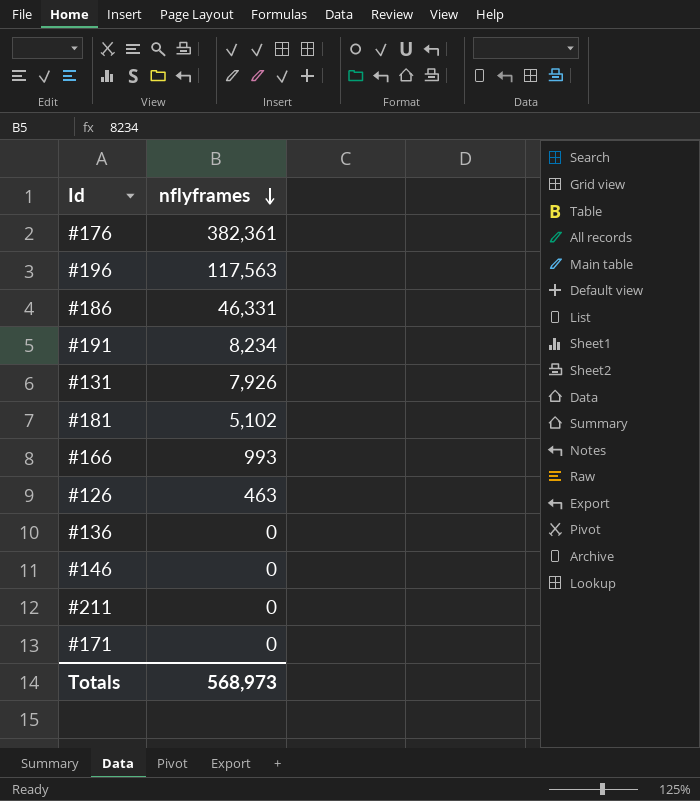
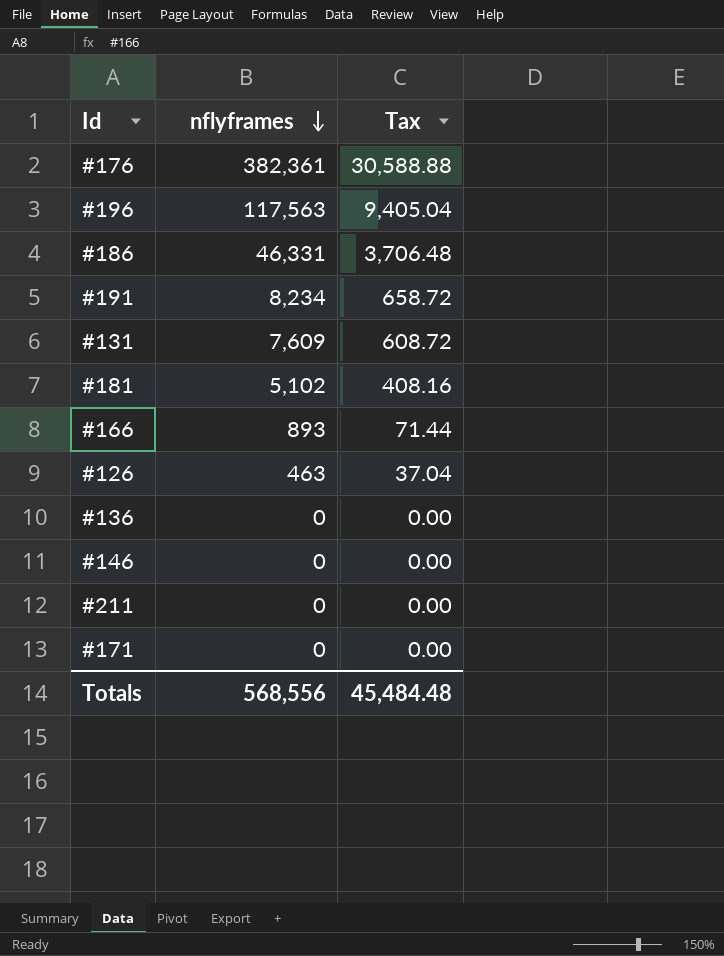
column Tax | formula: none -> [nflyframes] * 0.08
#131 | nflyframes: 7,926 -> 7,609
#166 | nflyframes: 993 -> 893
Totals | nflyframes: 568,973 -> 568,556

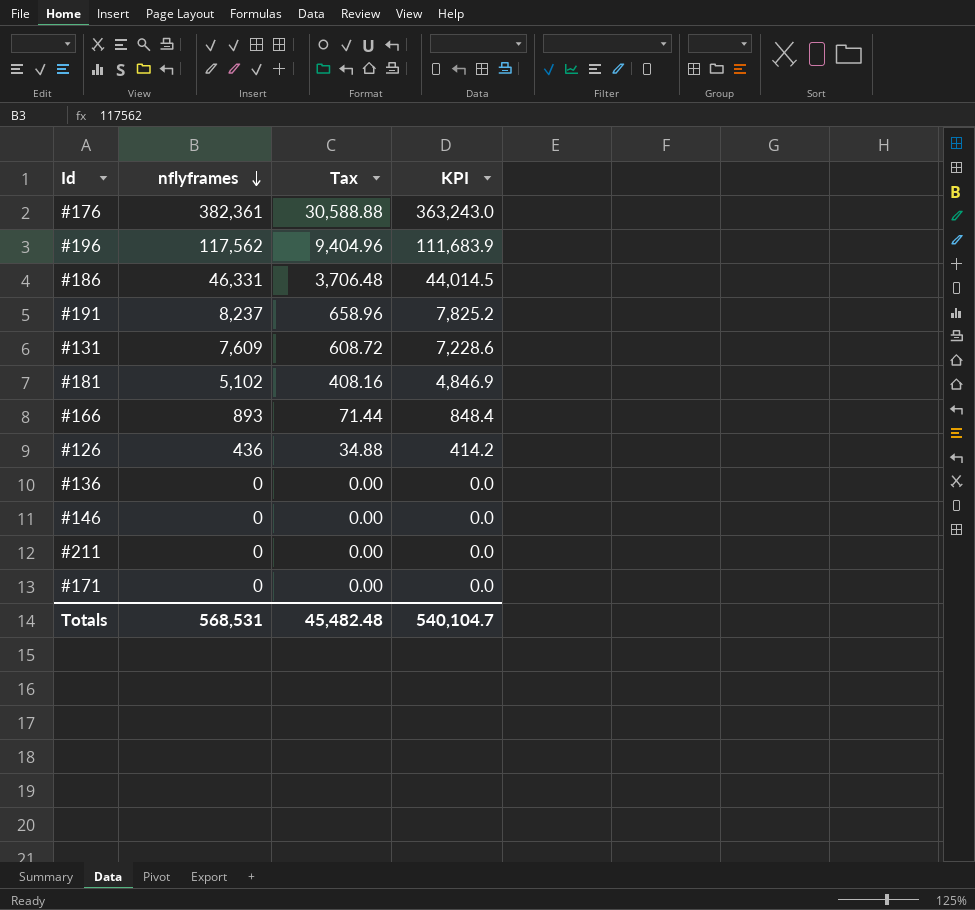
column KPI | formula: none -> [nflyframes] * 0.95
#196 | nflyframes: 117,563 -> 117,562
#196 | Tax: 9,405.04 -> 9,404.96
#191 | nflyframes: 8,234 -> 8,237
#191 | Tax: 658.72 -> 658.96
#126 | nflyframes: 463 -> 436
#126 | Tax: 37.04 -> 34.88
Totals | nflyframes: 568,556 -> 568,531
Totals | Tax: 45,484.48 -> 45,482.48

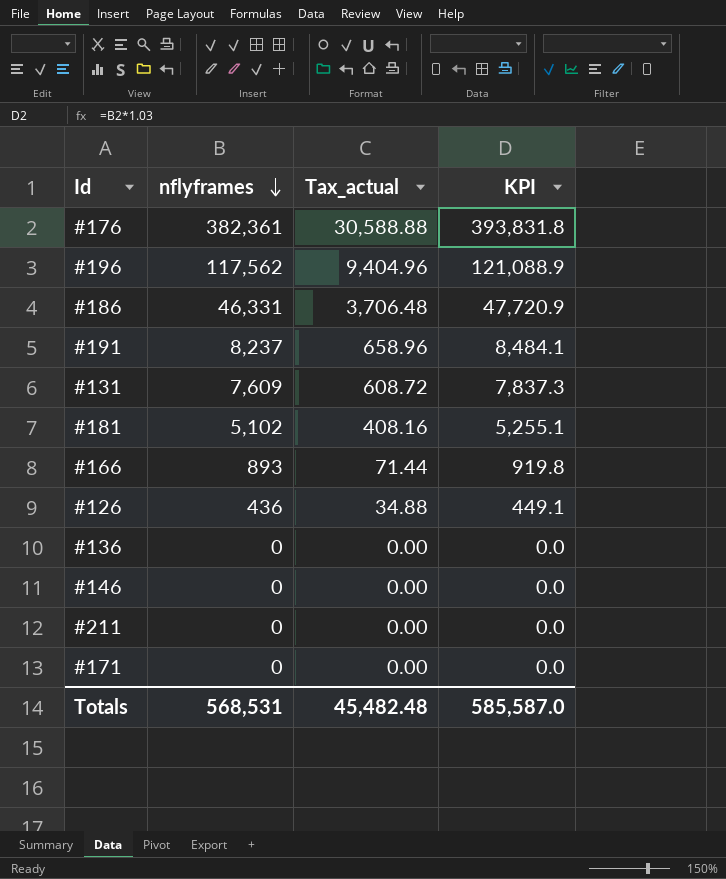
column name: Tax -> Tax_actual
column KPI | formula: [nflyframes] * 0.95 -> [nflyframes] * 1.03
Totals | KPI: 540,104.7 -> 585,587.0

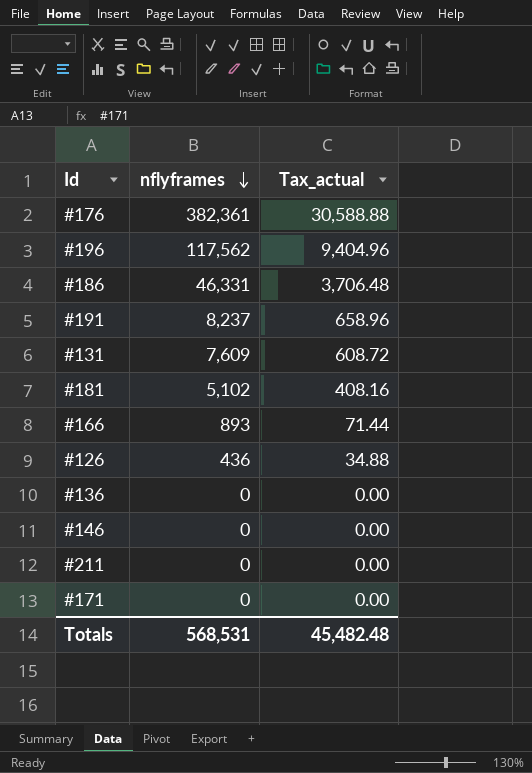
column KPI | formula: [nflyframes] * 1.03 -> none

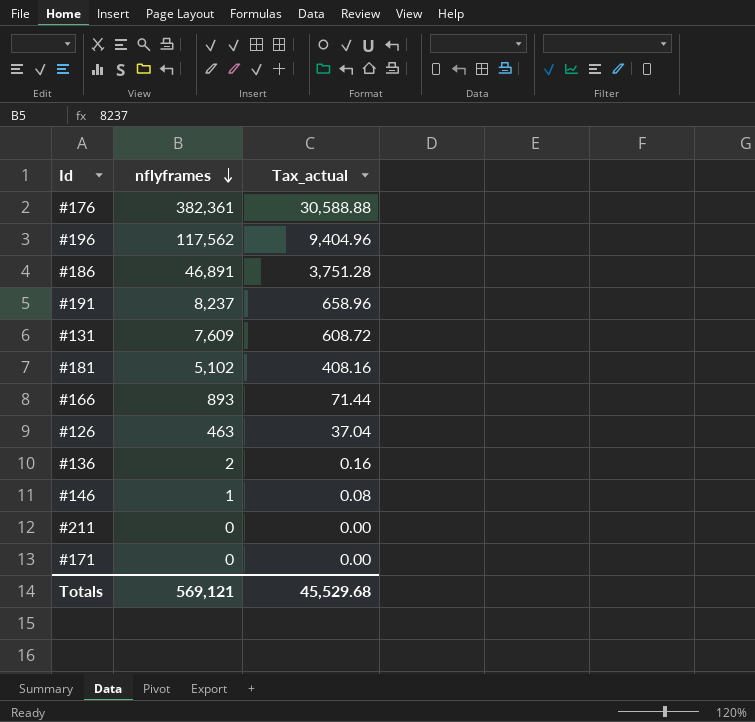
#186 | nflyframes: 46,331 -> 46,891
#186 | Tax_actual: 3,706.48 -> 3,751.28
#126 | nflyframes: 436 -> 463
#126 | Tax_actual: 34.88 -> 37.04
#136 | nflyframes: 0 -> 2
#136 | Tax_actual: 0.00 -> 0.16
#146 | nflyframes: 0 -> 1
#146 | Tax_actual: 0.00 -> 0.08
Totals | nflyframes: 568,531 -> 569,121
Totals | Tax_actual: 45,482.48 -> 45,529.68

